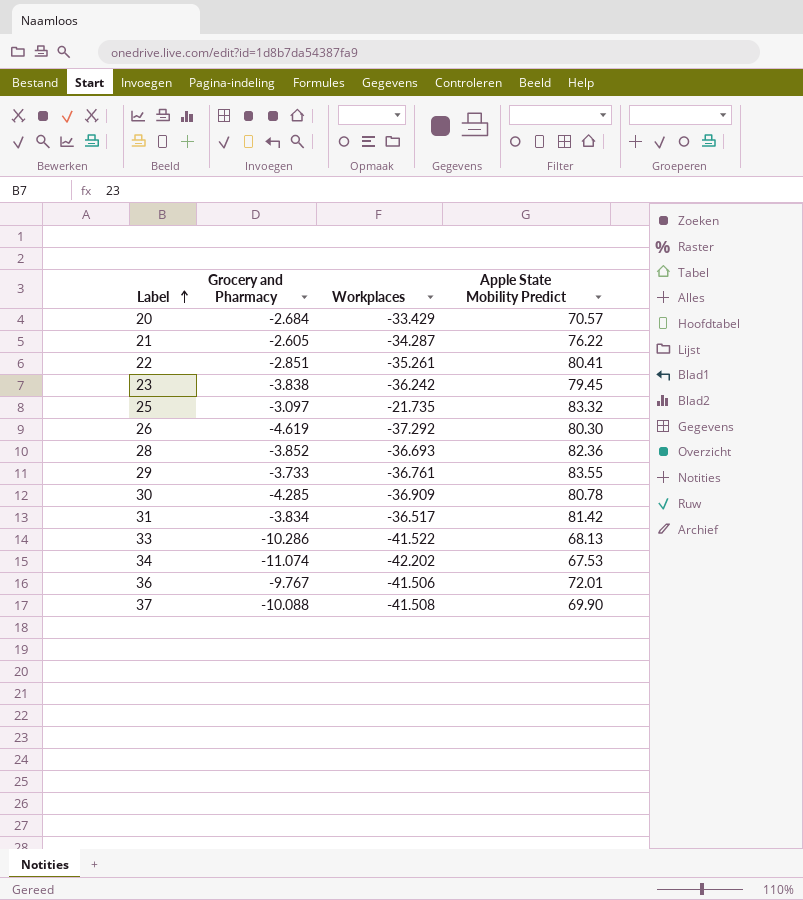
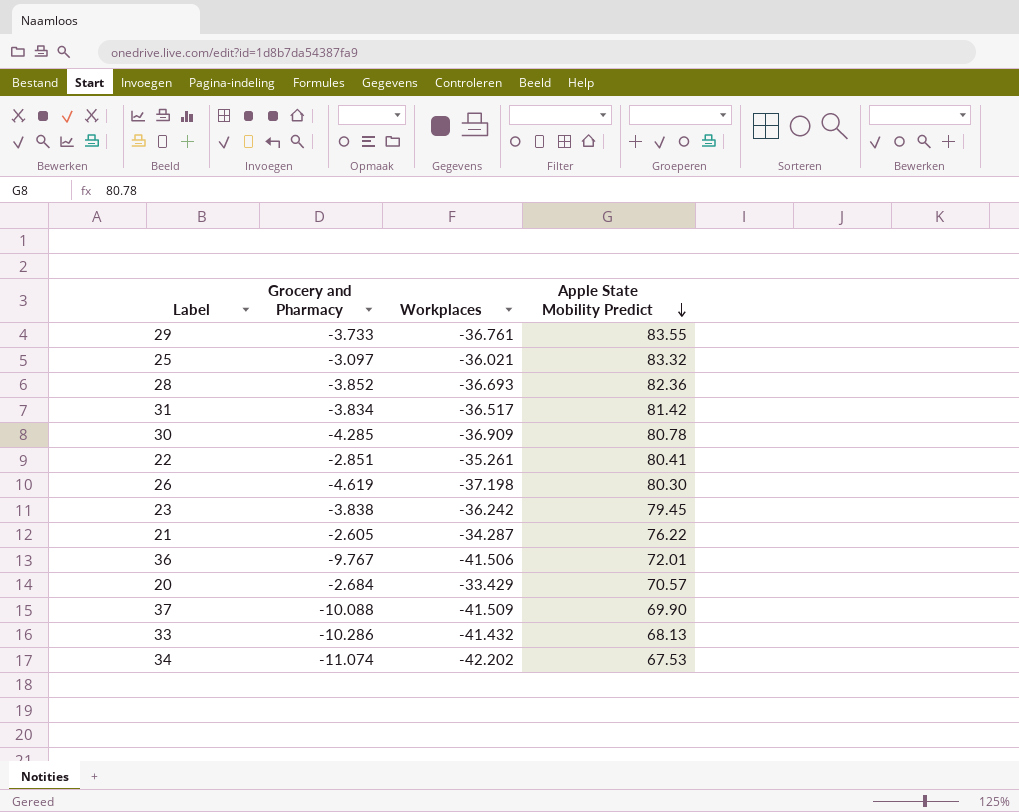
row order: Label ascending -> Apple State Mobility Predict descending
25 | Workplaces: -21.735 -> -36.021
26 | Workplaces: -37.292 -> -37.198
37 | Workplaces: -41.508 -> -41.509
33 | Workplaces: -41.522 -> -41.432

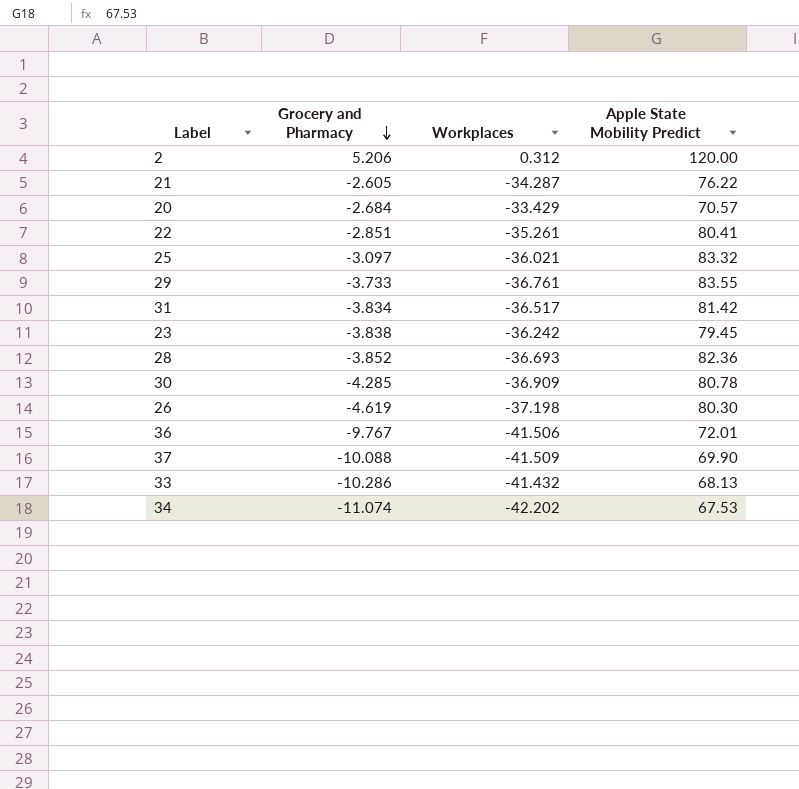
row order: Apple State Mobility Predict descending -> Grocery and Pharmacy descending
row 2: none -> 5.206 | 0.312 | 120.00

